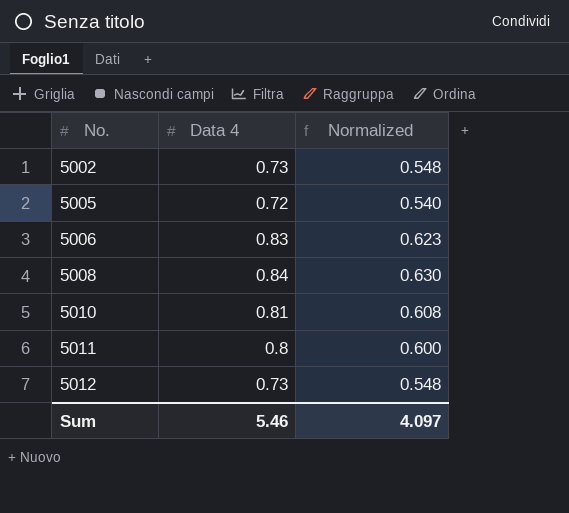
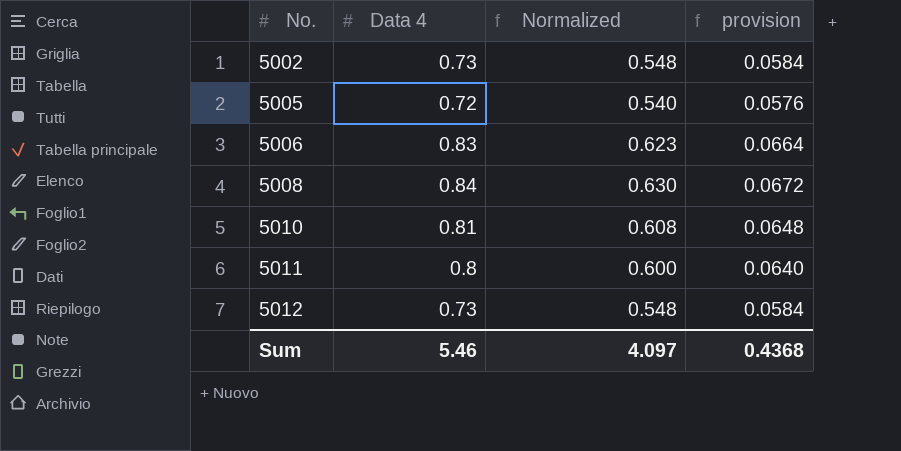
column provision | formula: none -> [Data 4] * 0.08

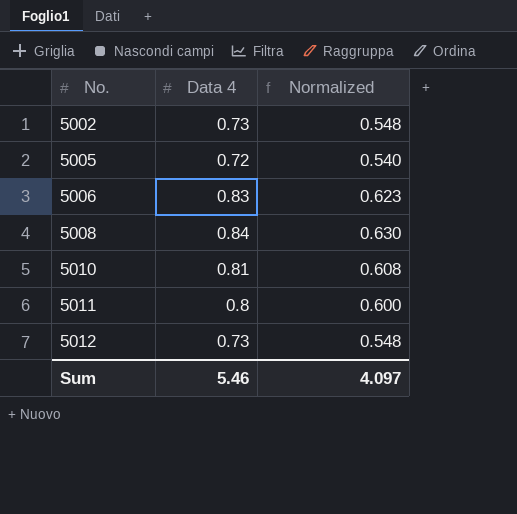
column provision | formula: [Data 4] * 0.08 -> none

